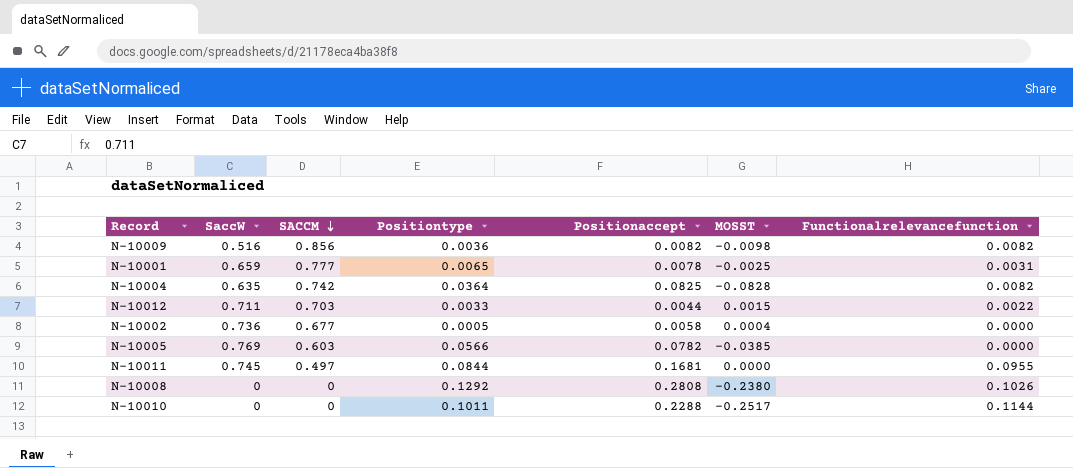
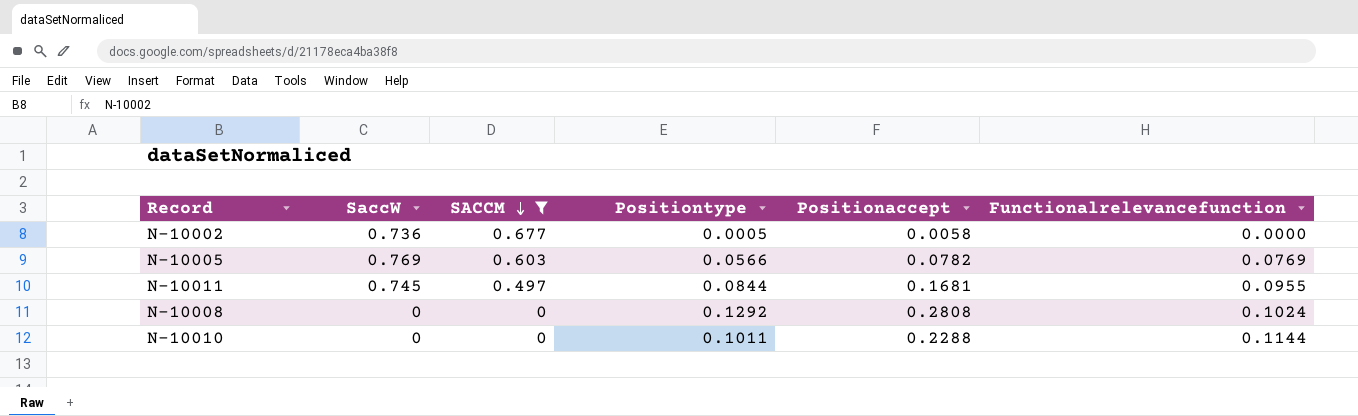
filter: none -> SACCM <= 0.677
column MOSST | position: 6 -> none
N-10005 | Functionalrelevancefunction: 0.0000 -> 0.0769
N-10008 | Functionalrelevancefunction: 0.1026 -> 0.1024

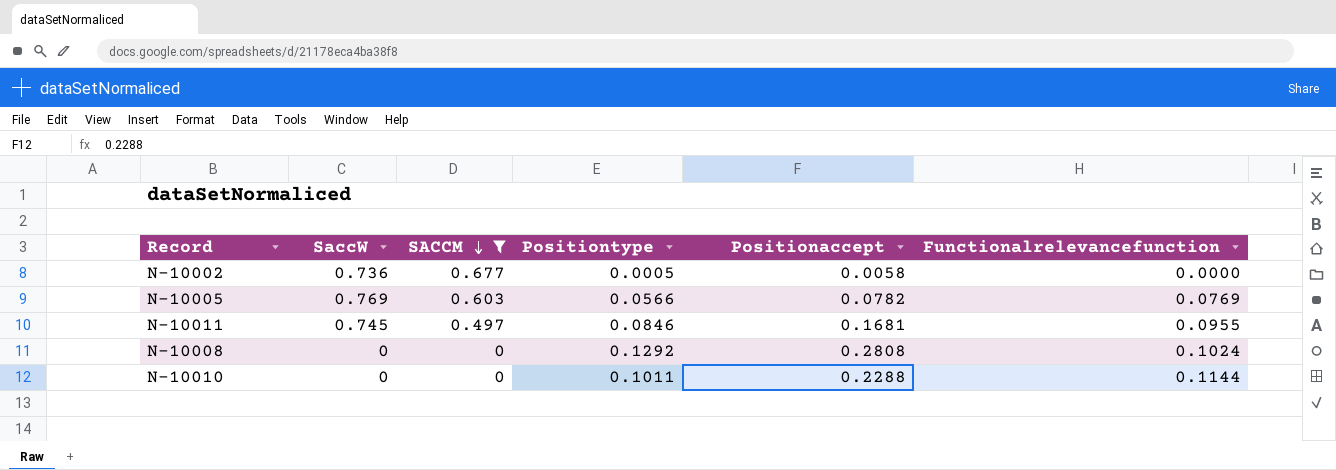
N-10011 | Positiontype: 0.0844 -> 0.0846

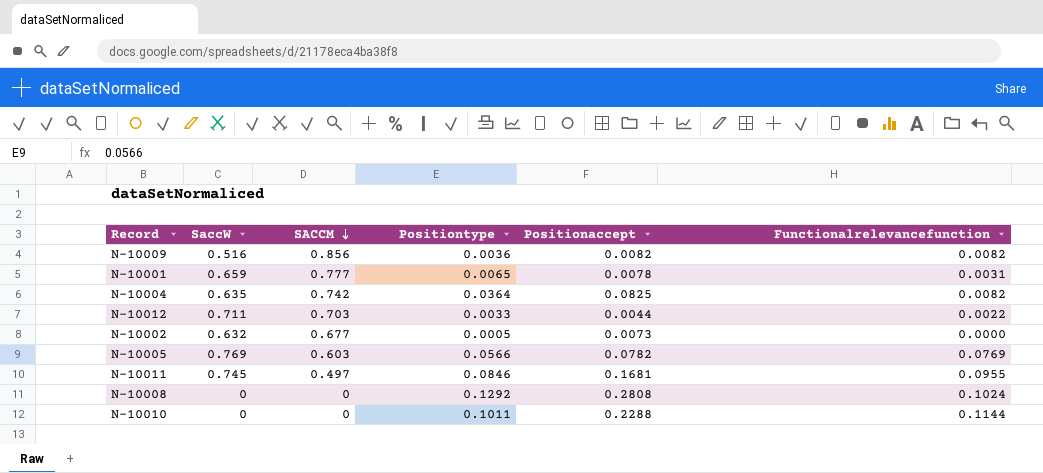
filter: SACCM <= 0.677 -> none
N-10002 | SaccW: 0.736 -> 0.632
N-10002 | Positionaccept: 0.0058 -> 0.0073

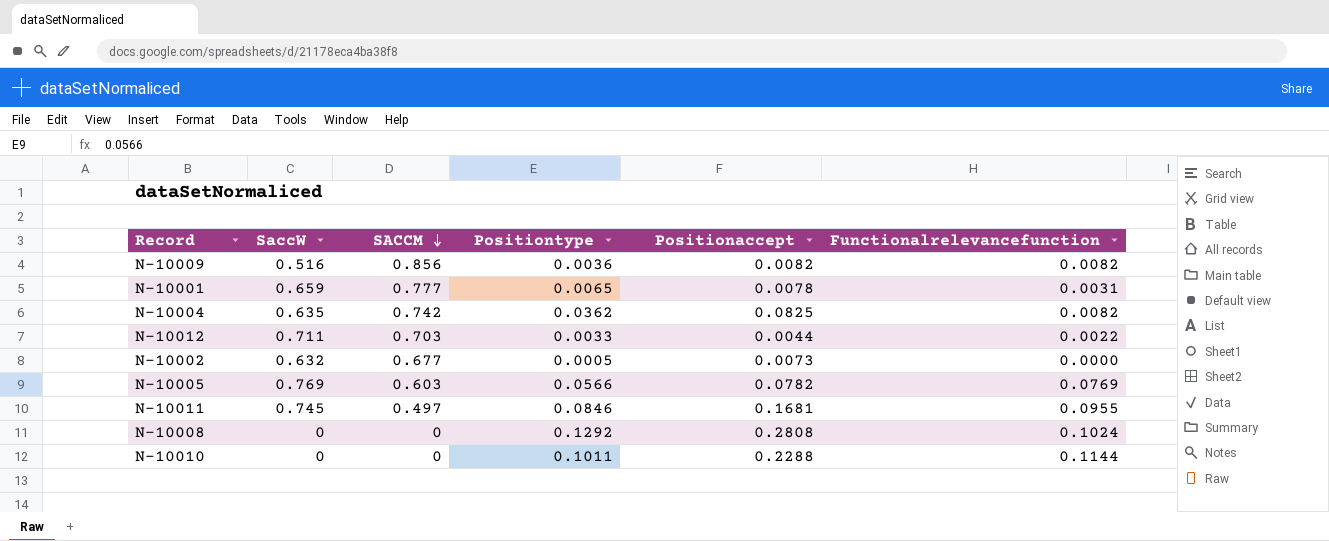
N-10004 | Positiontype: 0.0364 -> 0.0362

